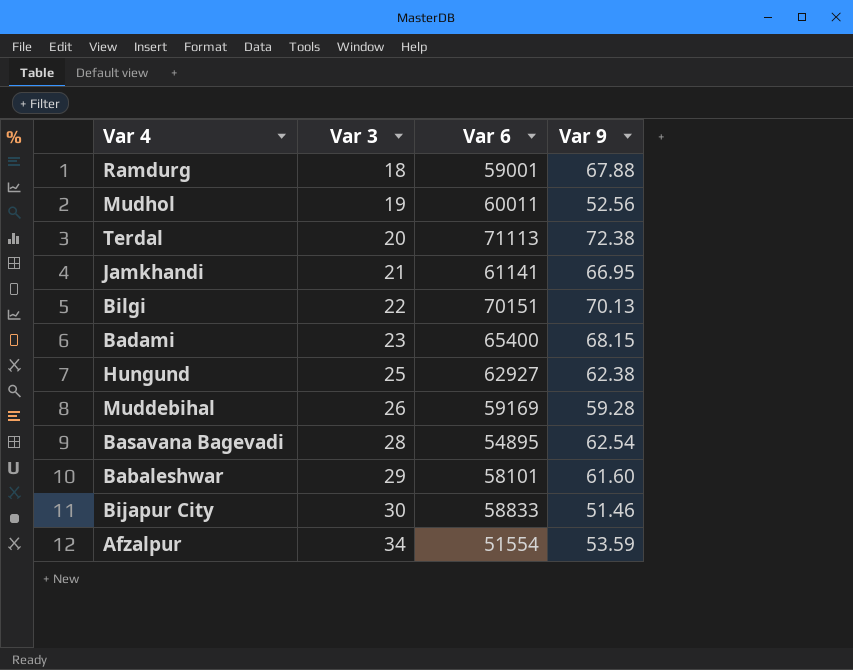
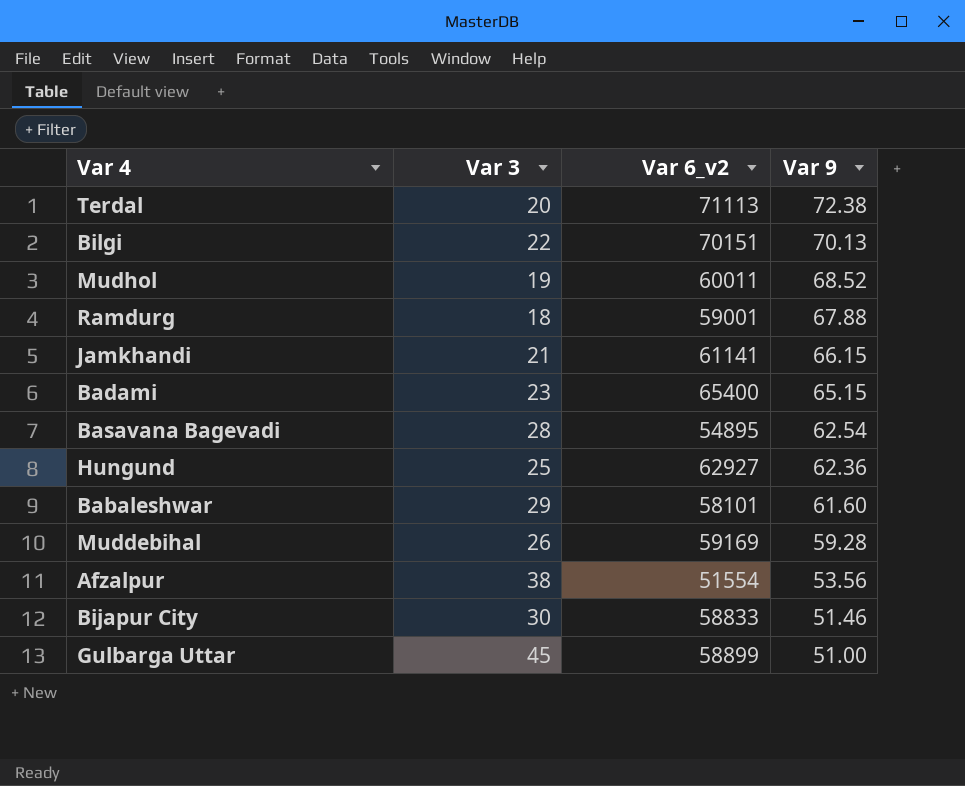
row order: Var 3 ascending -> Var 9 descending
column name: Var 6 -> Var 6_v2
Mudhol | Var 9: 52.56 -> 68.52
Jamkhandi | Var 9: 66.95 -> 66.15
Badami | Var 9: 68.15 -> 65.15
Hungund | Var 9: 62.38 -> 62.36
Afzalpur | Var 3: 34 -> 38
Afzalpur | Var 9: 53.59 -> 53.56
row Gulbarga Uttar: none -> 45 | 58899 | 51.00

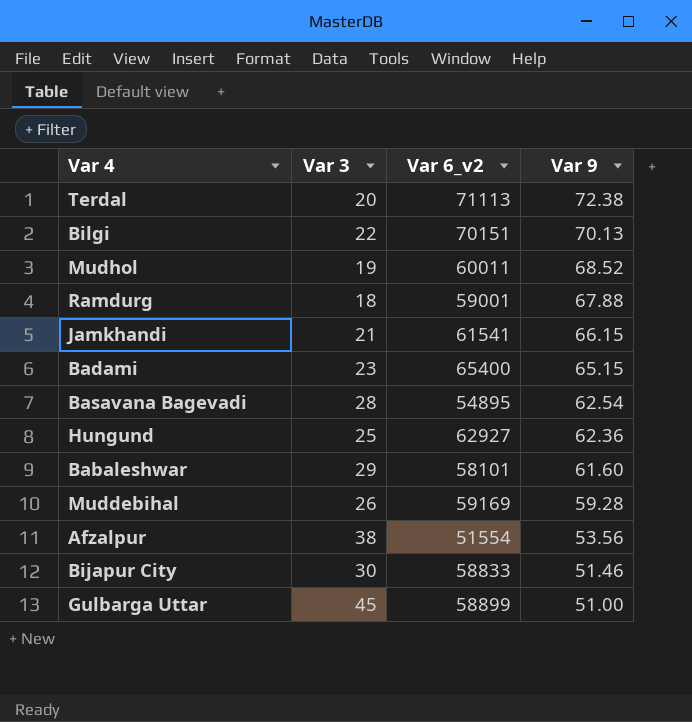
Jamkhandi | Var 6_v2: 61141 -> 61541

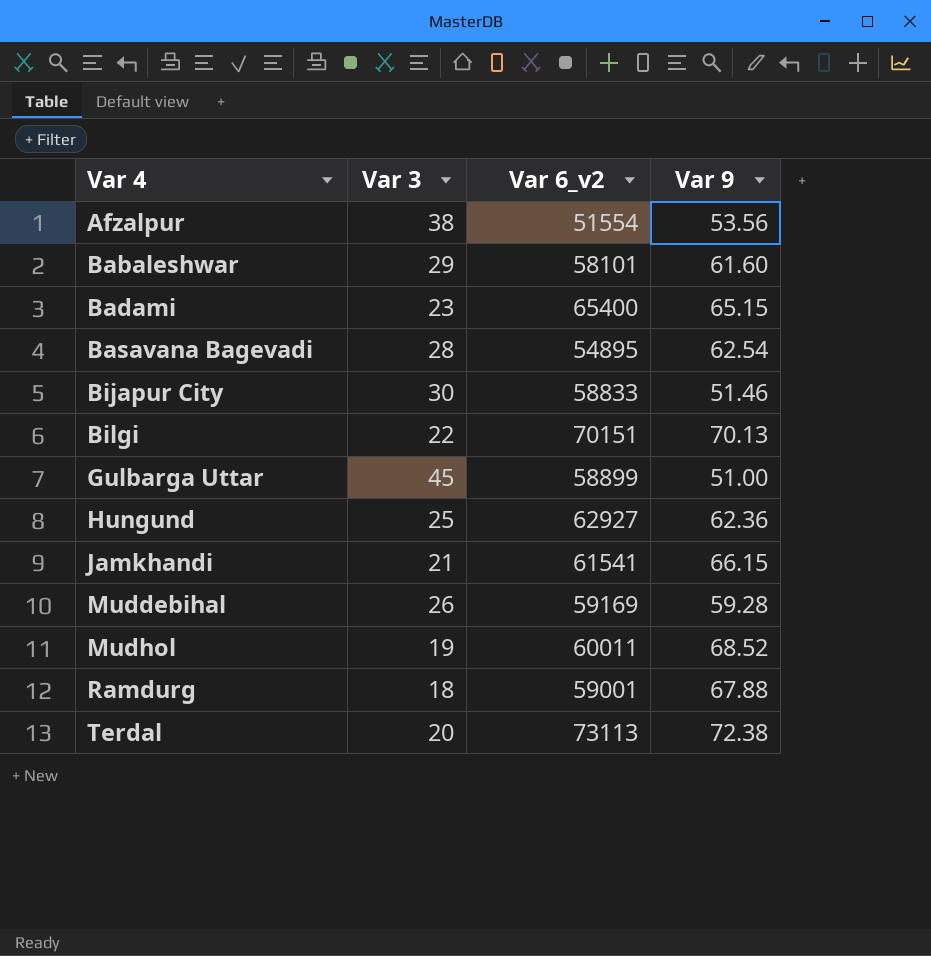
row order: Var 9 descending -> Var 4 ascending
Terdal | Var 6_v2: 71113 -> 73113

